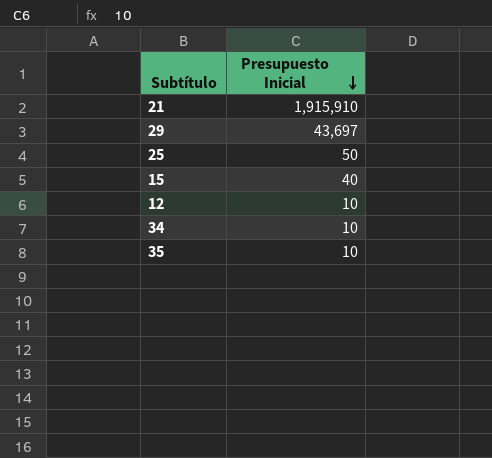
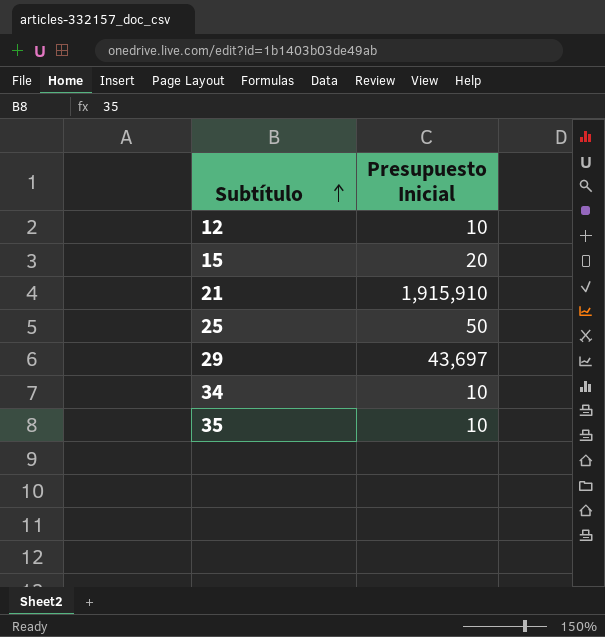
row order: Presupuesto Inicial descending -> Subtítulo ascending
15 | Presupuesto Inicial: 40 -> 20

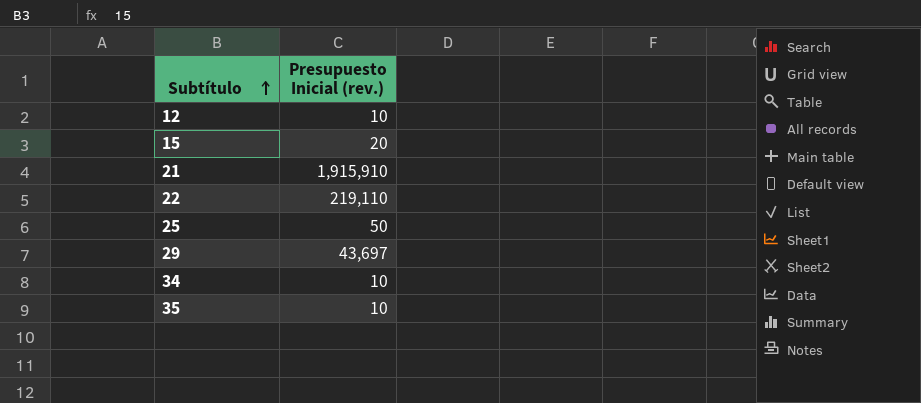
column name: Presupuesto Inicial -> Presupuesto Inicial (rev.)
row 22: none -> 219,110

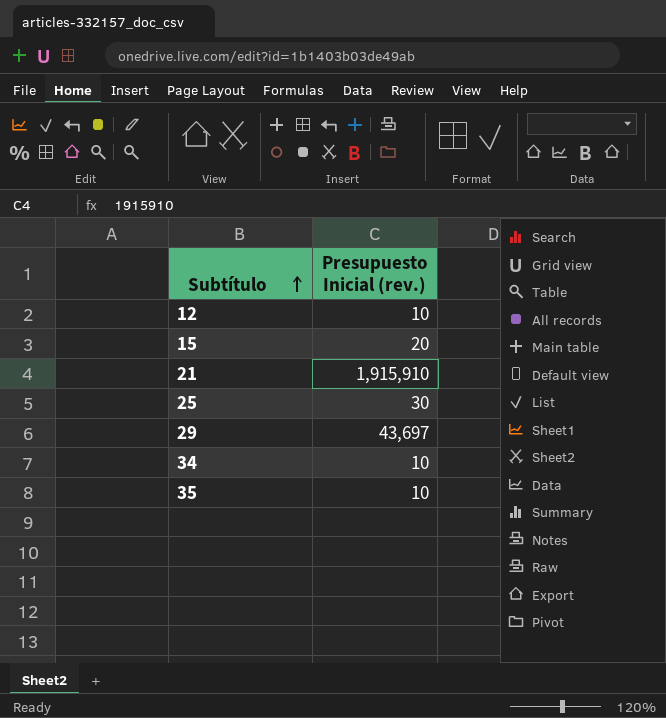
row 22: 219,110 -> none
25 | Presupuesto Inicial (rev.): 50 -> 30

